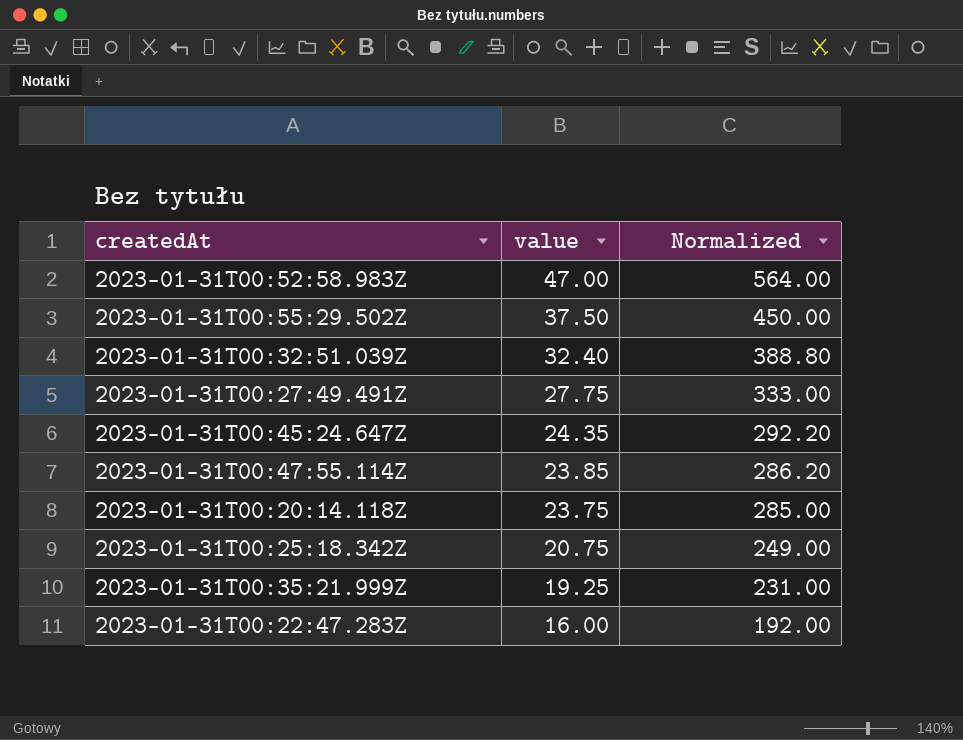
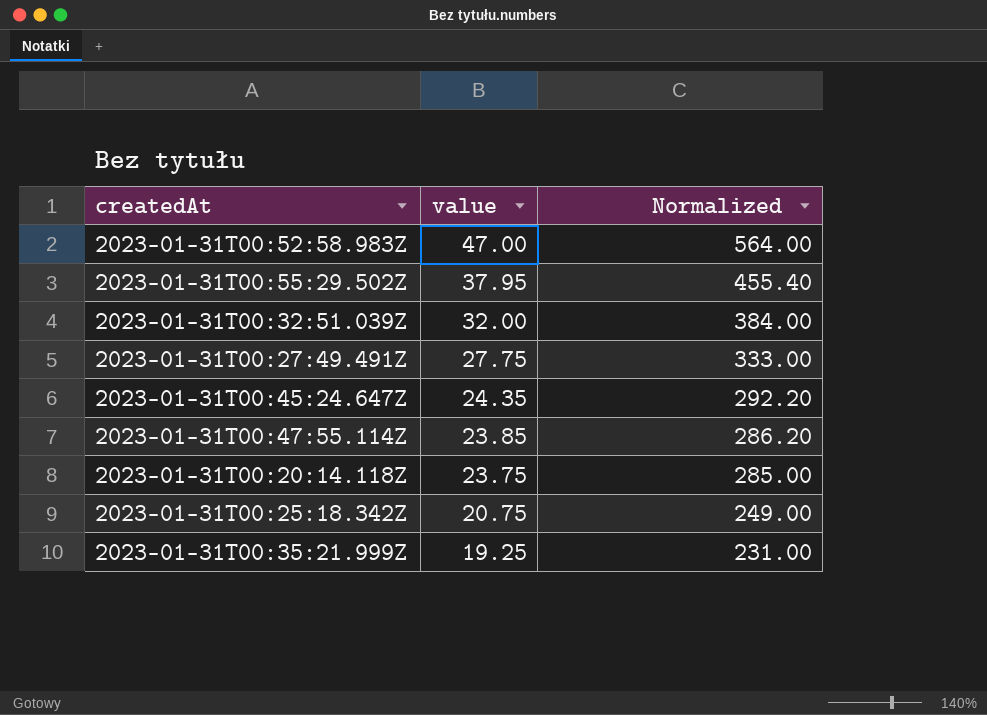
row 2023-01-31T00:22:47.283Z: 16.00 | 192.00 -> none
2023-01-31T00:55:29.502Z | value: 37.50 -> 37.95
2023-01-31T00:55:29.502Z | Normalized: 450.00 -> 455.40
2023-01-31T00:32:51.039Z | value: 32.40 -> 32.00
2023-01-31T00:32:51.039Z | Normalized: 388.80 -> 384.00

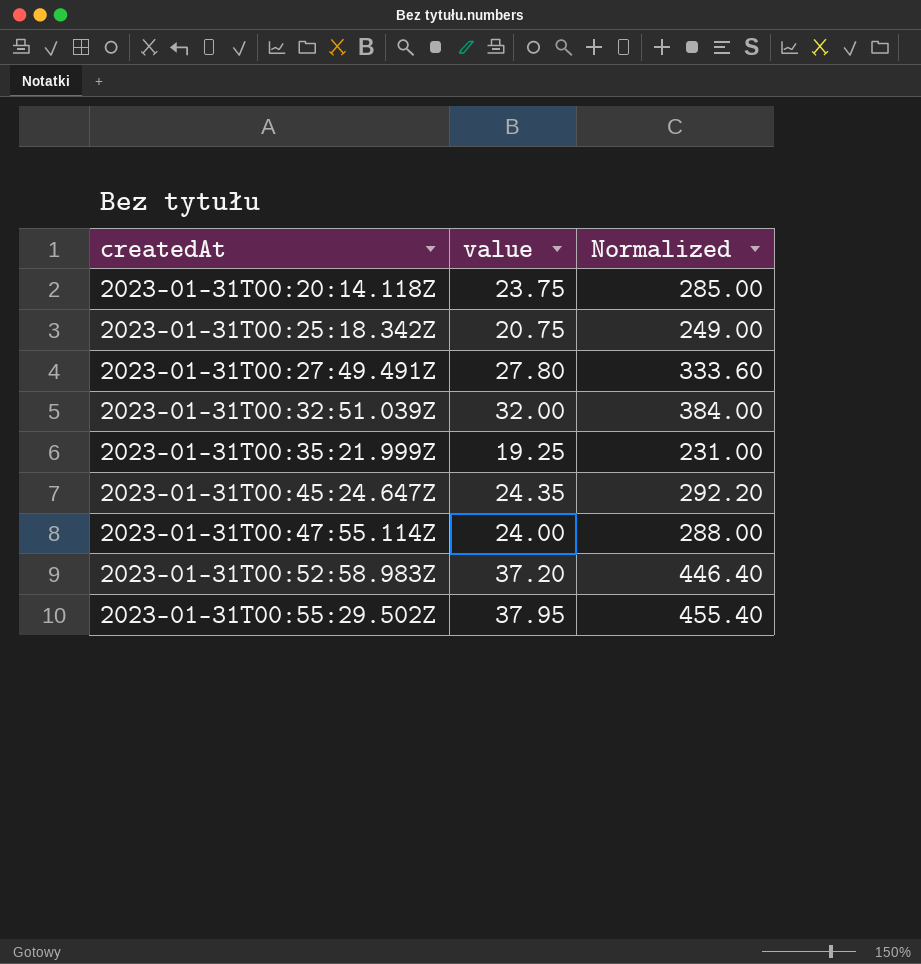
row order: value descending -> createdAt ascending
2023-01-31T00:27:49.491Z | value: 27.75 -> 27.80
2023-01-31T00:27:49.491Z | Normalized: 333.00 -> 333.60
2023-01-31T00:47:55.114Z | value: 23.85 -> 24.00
2023-01-31T00:47:55.114Z | Normalized: 286.20 -> 288.00
2023-01-31T00:52:58.983Z | value: 47.00 -> 37.20
2023-01-31T00:52:58.983Z | Normalized: 564.00 -> 446.40

